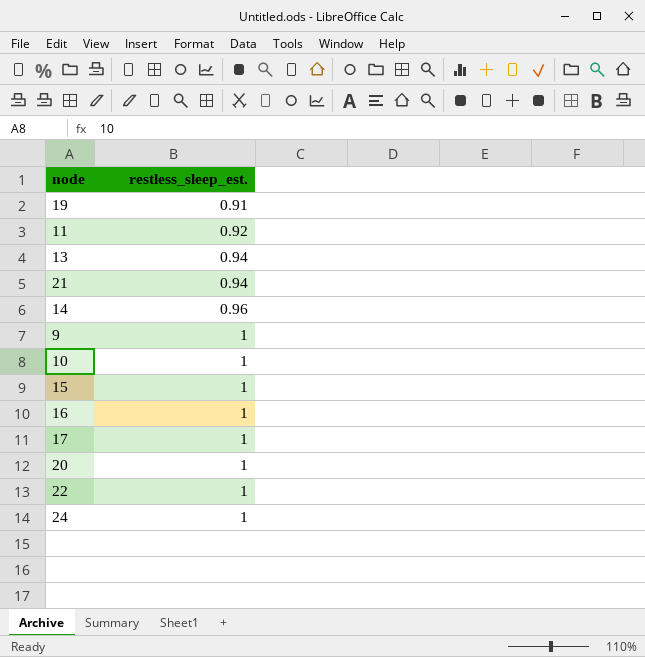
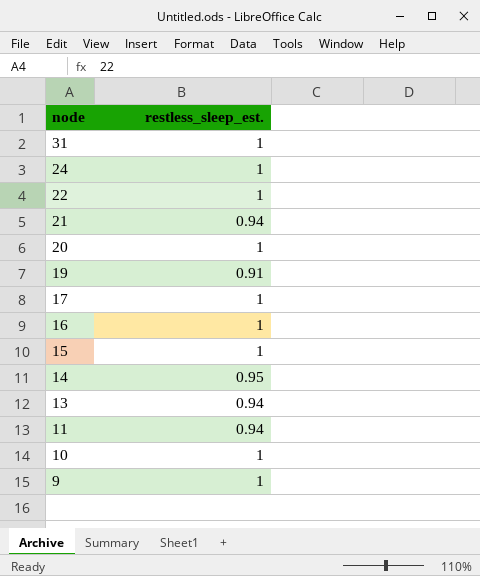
row order: restless_sleep_est. ascending -> node descending
row 31: none -> 1
14 | restless_sleep_est.: 0.96 -> 0.95
11 | restless_sleep_est.: 0.92 -> 0.94

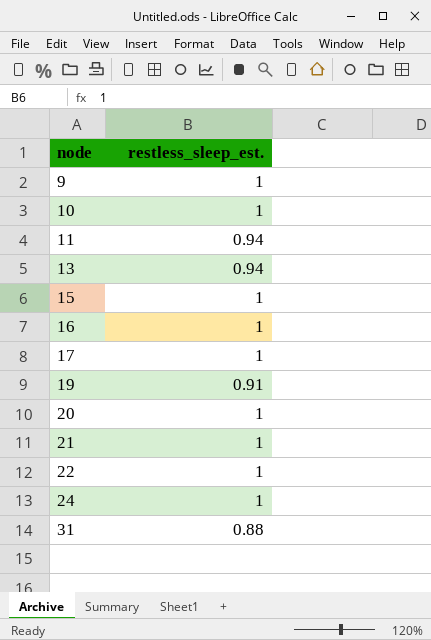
row order: node descending -> node ascending
row 14: 0.95 -> none
21 | restless_sleep_est.: 0.94 -> 1
31 | restless_sleep_est.: 1 -> 0.88

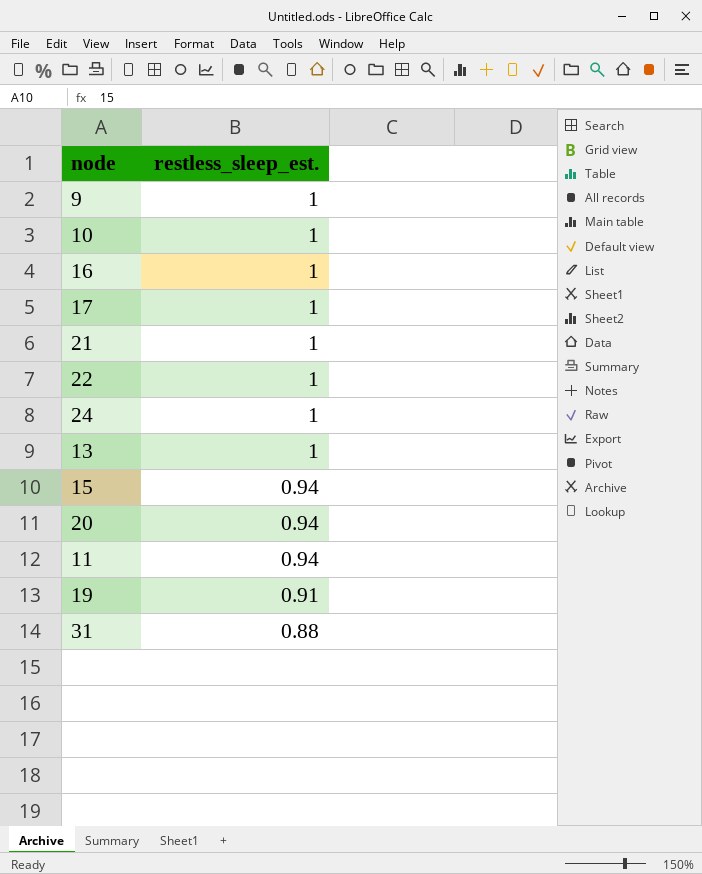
row order: node ascending -> restless_sleep_est. descending
13 | restless_sleep_est.: 0.94 -> 1
15 | restless_sleep_est.: 1 -> 0.94
20 | restless_sleep_est.: 1 -> 0.94

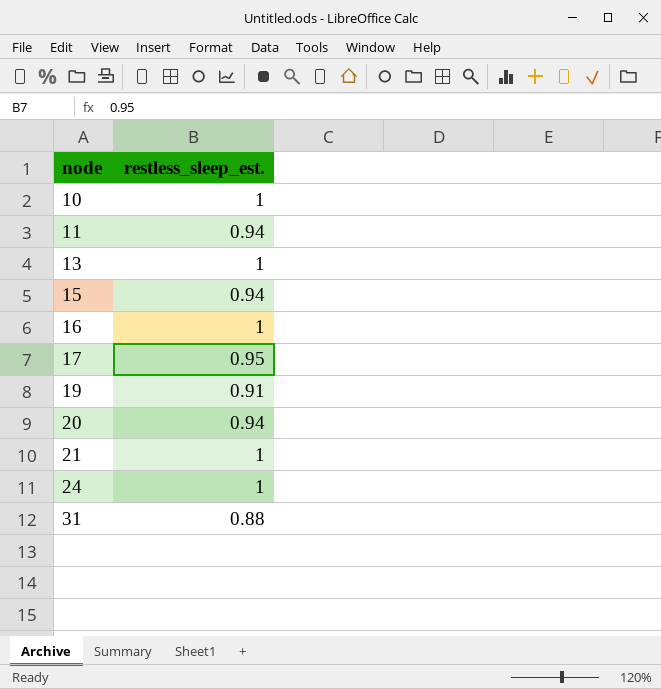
row order: restless_sleep_est. descending -> node ascending
row 9: 1 -> none
row 22: 1 -> none
17 | restless_sleep_est.: 1 -> 0.95

